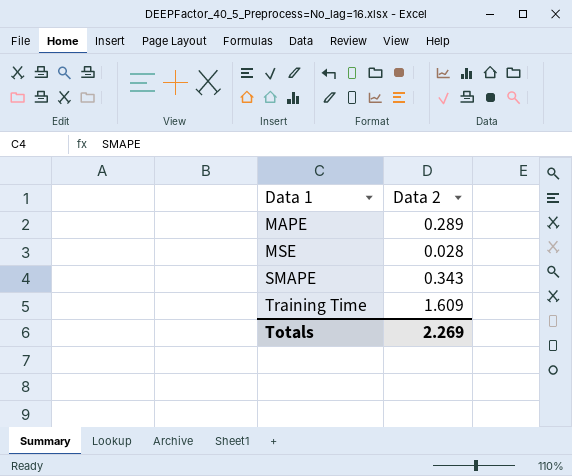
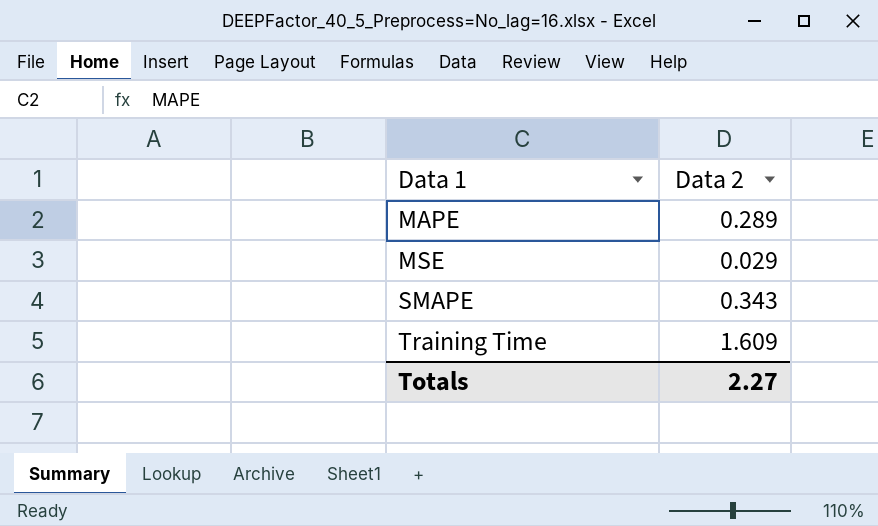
MSE | Data 2: 0.028 -> 0.029
Totals | Data 2: 2.269 -> 2.27

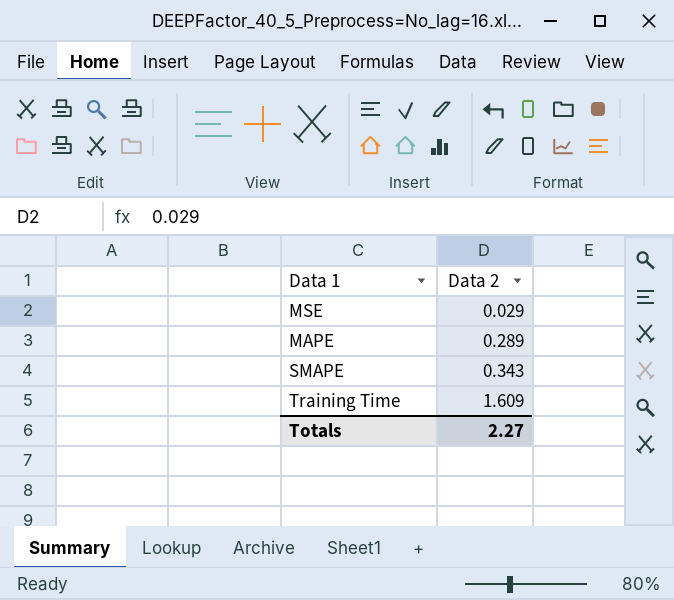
row order: Data 1 ascending -> Data 2 ascending

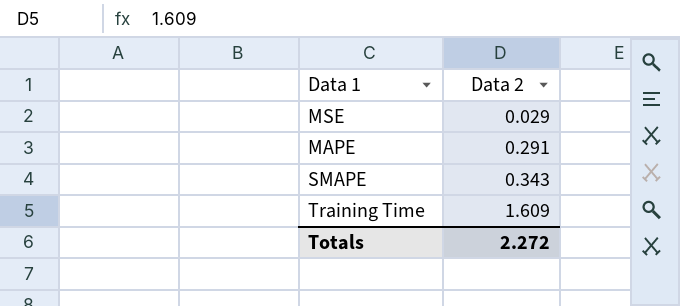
MAPE | Data 2: 0.289 -> 0.291
Totals | Data 2: 2.27 -> 2.272

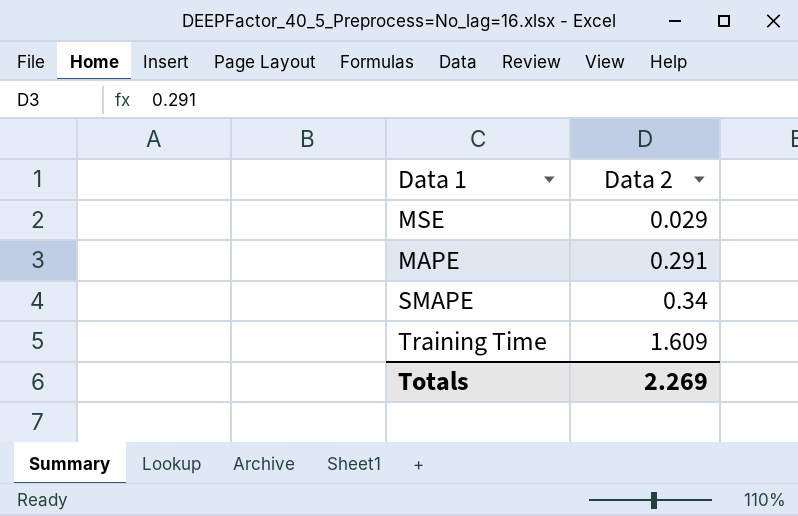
SMAPE | Data 2: 0.343 -> 0.34
Totals | Data 2: 2.272 -> 2.269

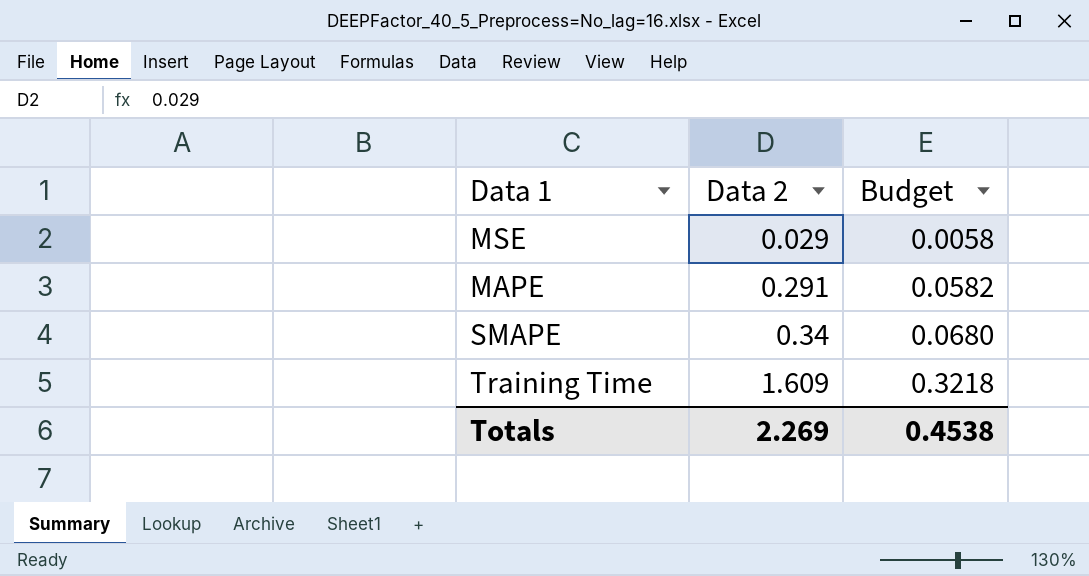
column Budget | formula: none -> [Data 2] * 0.2

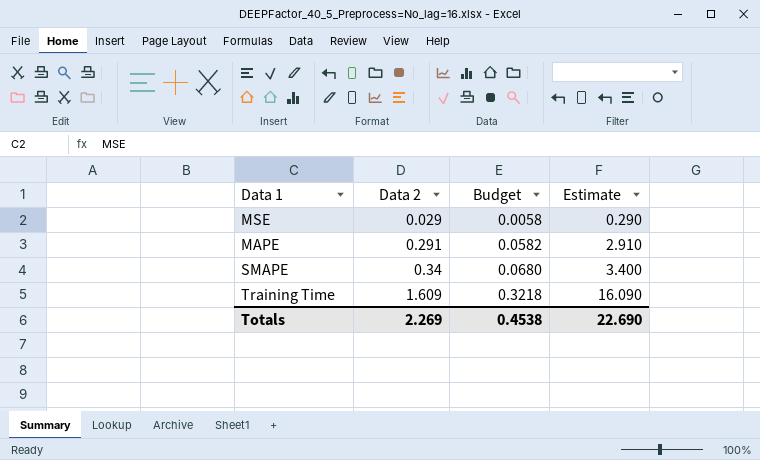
column Estimate | formula: none -> [Data 2] * 10

